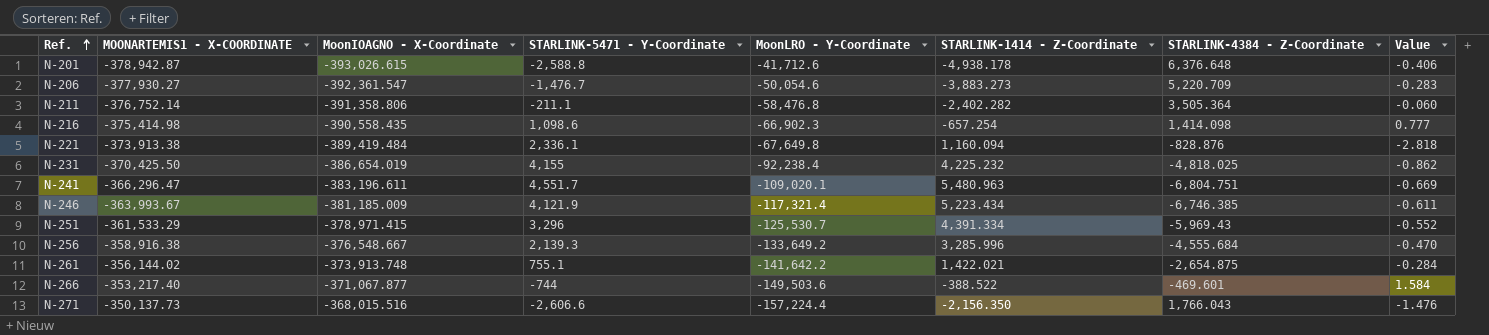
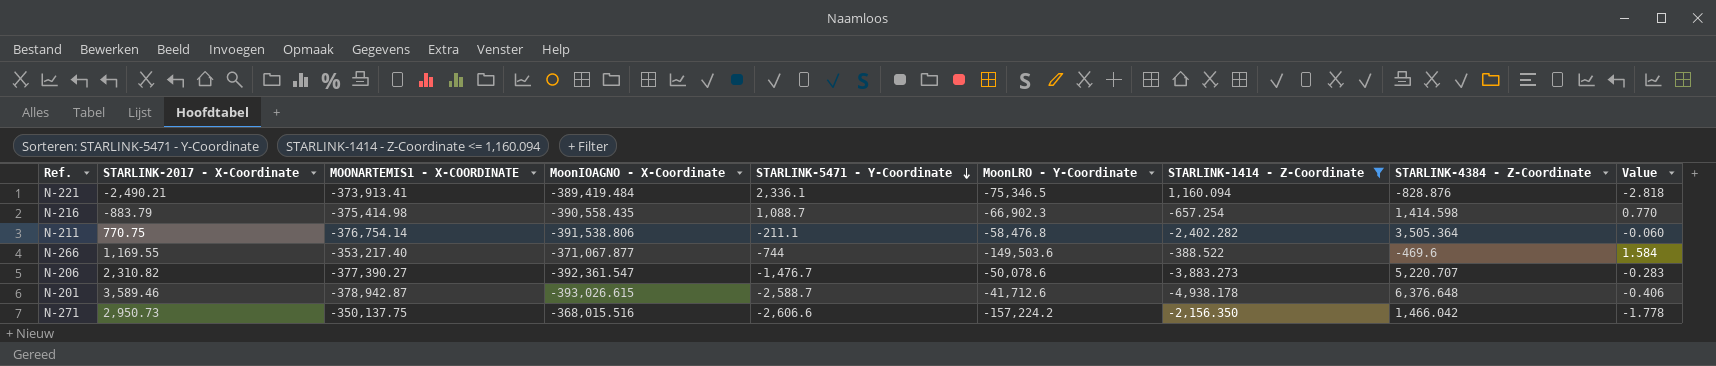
filter: none -> STARLINK-1414 - Z-Coordinate <= 1,160.094
row order: Ref. ascending -> STARLINK-5471 - Y-Coordinate descending
column STARLINK-2017 - X-Coordinate | position: none -> 2
N-221 | MOONARTEMIS1 - X-COORDINATE: -373,913.38 -> -373,913.41
N-221 | MoonLRO - Y-Coordinate: -67,649.8 -> -75,346.5
N-216 | STARLINK-5471 - Y-Coordinate: 1,098.6 -> 1,088.7
N-216 | STARLINK-4384 - Z-Coordinate: 1,414.098 -> 1,414.598
N-216 | Value: 0.777 -> 0.770
N-211 | MOONARTEMIS1 - X-COORDINATE: -376,752.14 -> -376,754.14
N-211 | MoonIOAGNO - X-Coordinate: -391,358.806 -> -391,538.806
N-266 | STARLINK-4384 - Z-Coordinate: -469.601 -> -469.6
N-206 | MOONARTEMIS1 - X-COORDINATE: -377,930.27 -> -377,390.27
N-206 | MoonLRO - Y-Coordinate: -50,054.6 -> -50,078.6
N-206 | STARLINK-4384 - Z-Coordinate: 5,220.709 -> 5,220.707
N-201 | STARLINK-5471 - Y-Coordinate: -2,588.8 -> -2,588.7
N-271 | MOONARTEMIS1 - X-COORDINATE: -350,137.73 -> -350,137.75
N-271 | MoonLRO - Y-Coordinate: -157,224.4 -> -157,224.2
N-271 | STARLINK-4384 - Z-Coordinate: 1,766.043 -> 1,466.042
N-271 | Value: -1.476 -> -1.778

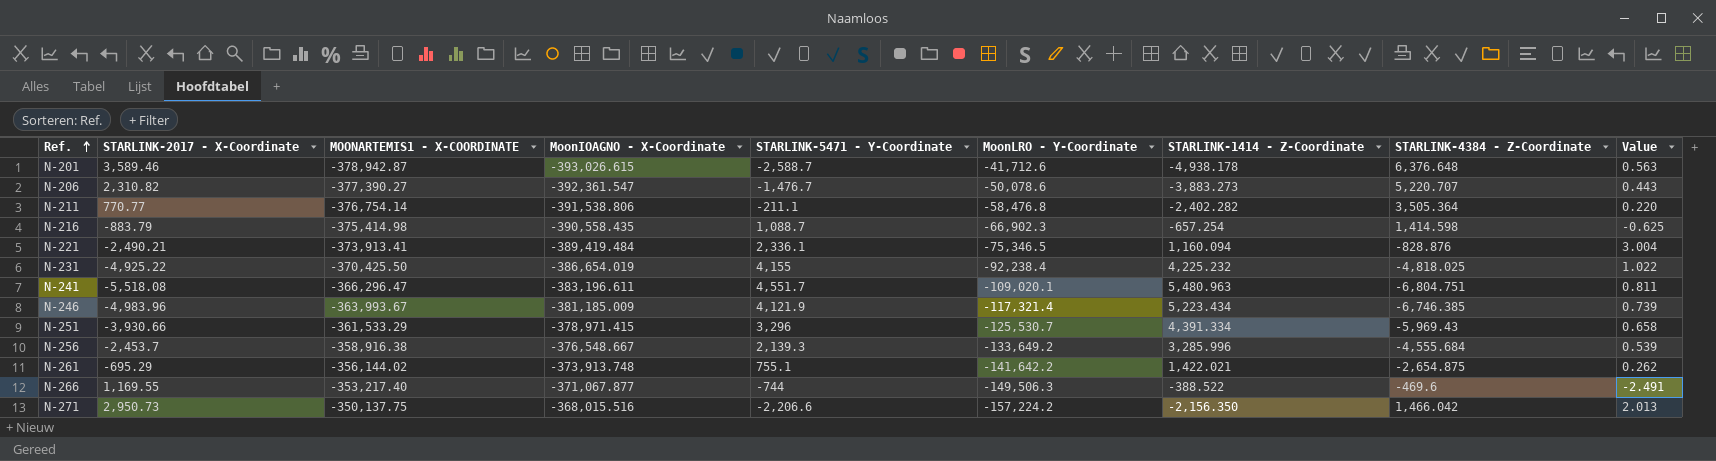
filter: STARLINK-1414 - Z-Coordinate <= 1,160.094 -> none
row order: STARLINK-5471 - Y-Coordinate descending -> Ref. ascending
column Value | formula: [STARLINK-5471 - Y-Coordinate] / [STARLINK-4384 - Z-Coordinate] -> [STARLINK-2017 - X-Coordinate] / [STARLINK-4384 - Z-Coordinate]
N-211 | STARLINK-2017 - X-Coordinate: 770.75 -> 770.77
N-266 | MoonLRO - Y-Coordinate: -149,503.6 -> -149,506.3
N-271 | STARLINK-5471 - Y-Coordinate: -2,606.6 -> -2,206.6

